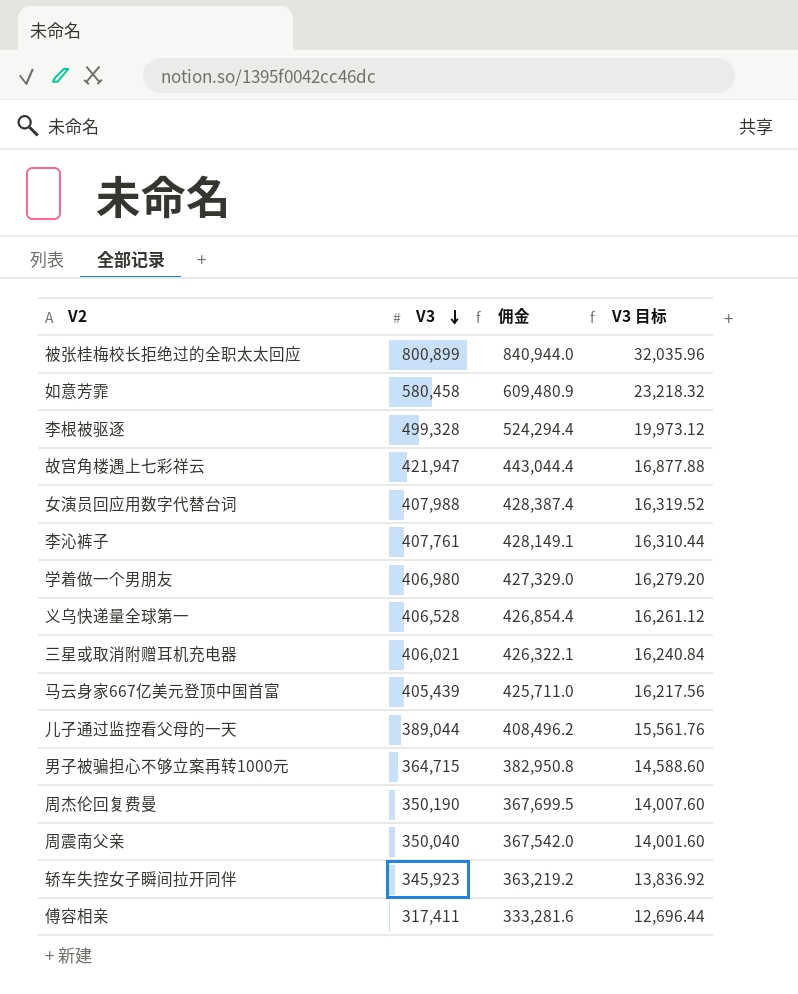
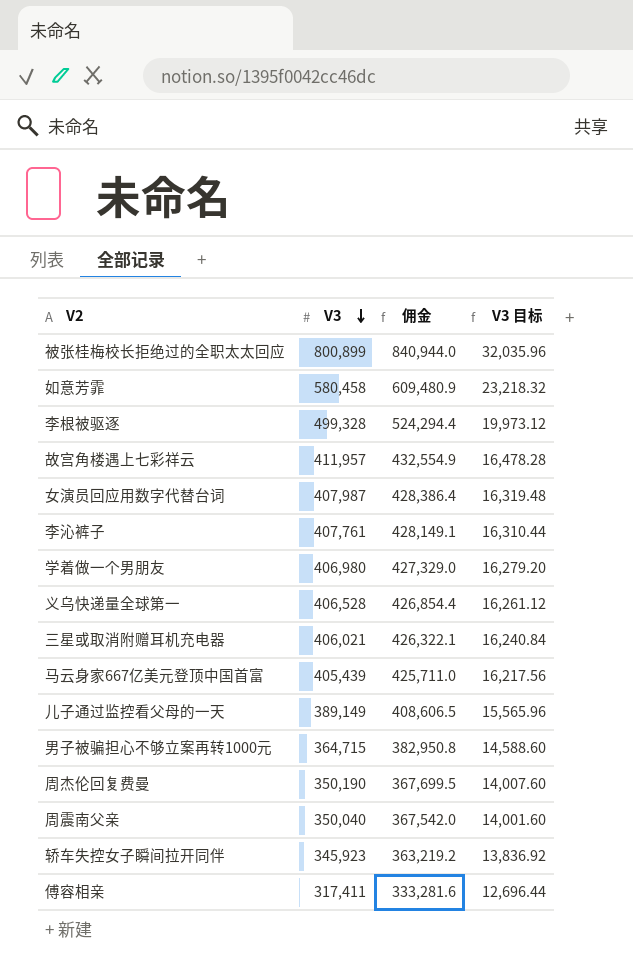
故宫角楼遇上七彩祥云 | V3: 421,947 -> 411,957
故宫角楼遇上七彩祥云 | 佣金: 443,044.4 -> 432,554.9
故宫角楼遇上七彩祥云 | V3 目标: 16,877.88 -> 16,478.28
女演员回应用数字代替台词 | V3: 407,988 -> 407,987
女演员回应用数字代替台词 | 佣金: 428,387.4 -> 428,386.4
女演员回应用数字代替台词 | V3 目标: 16,319.52 -> 16,319.48
儿子通过监控看父母的一天 | V3: 389,044 -> 389,149
儿子通过监控看父母的一天 | 佣金: 408,496.2 -> 408,606.5
儿子通过监控看父母的一天 | V3 目标: 15,561.76 -> 15,565.96

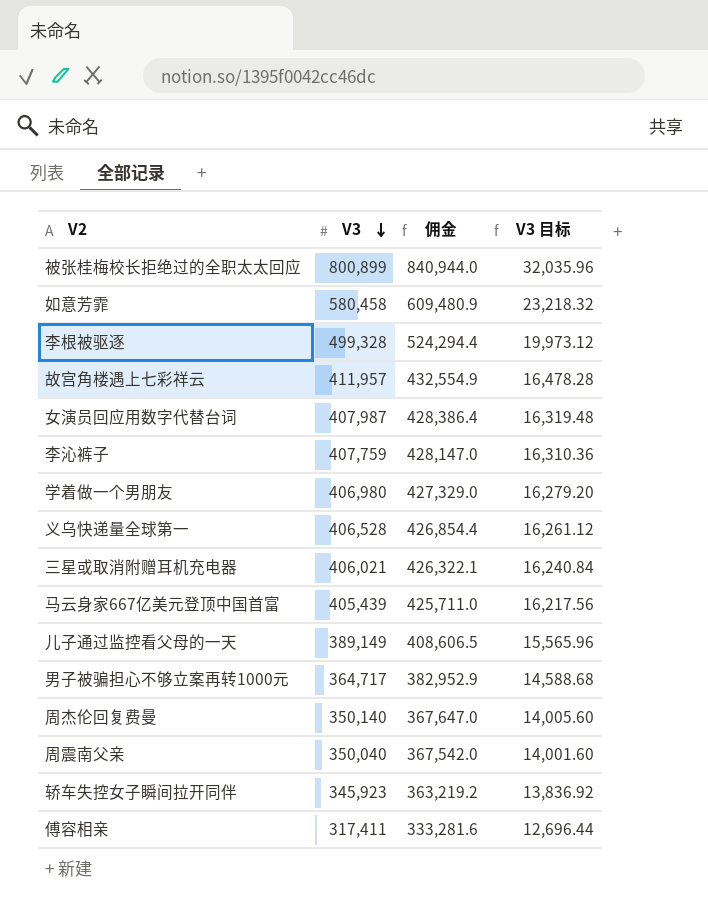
李沁裤子 | V3: 407,761 -> 407,759
李沁裤子 | 佣金: 428,149.1 -> 428,147.0
李沁裤子 | V3 目标: 16,310.44 -> 16,310.36
男子被骗担心不够立案再转1000元 | V3: 364,715 -> 364,717
男子被骗担心不够立案再转1000元 | 佣金: 382,950.8 -> 382,952.9
男子被骗担心不够立案再转1000元 | V3 目标: 14,588.60 -> 14,588.68
周杰伦回复费曼 | V3: 350,190 -> 350,140
周杰伦回复费曼 | 佣金: 367,699.5 -> 367,647.0
周杰伦回复费曼 | V3 目标: 14,007.60 -> 14,005.60

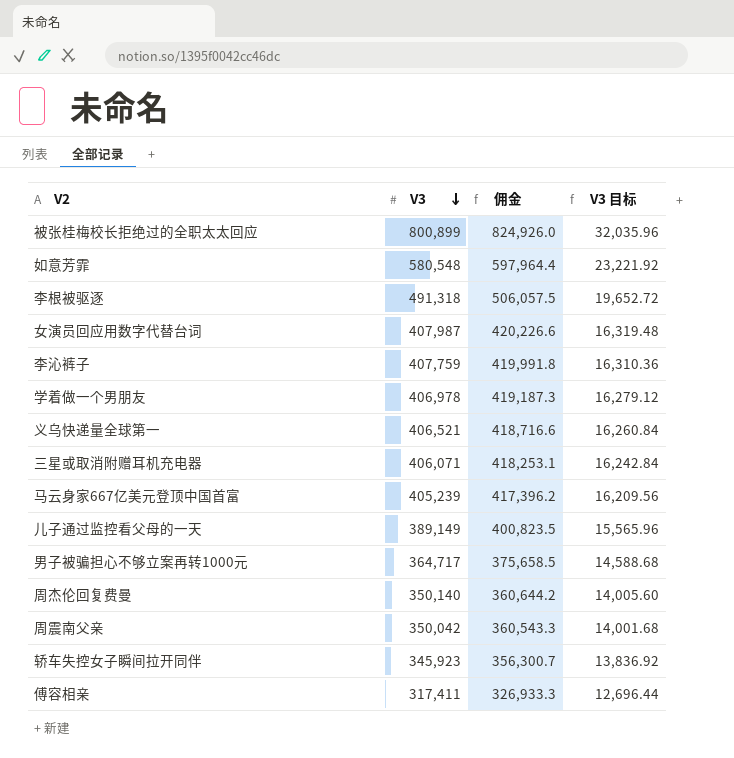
column 佣金 | formula: [V3] * 1.05 -> [V3] * 1.03
row 故宫角楼遇上七彩祥云: 411,957 | 432,554.9 | 16,478.28 -> none
如意芳霏 | V3: 580,458 -> 580,548
如意芳霏 | V3 目标: 23,218.32 -> 23,221.92
李根被驱逐 | V3: 499,328 -> 491,318
李根被驱逐 | V3 目标: 19,973.12 -> 19,652.72
学着做一个男朋友 | V3: 406,980 -> 406,978
学着做一个男朋友 | V3 目标: 16,279.20 -> 16,279.12
义乌快递量全球第一 | V3: 406,528 -> 406,521
义乌快递量全球第一 | V3 目标: 16,261.12 -> 16,260.84
三星或取消附赠耳机充电器 | V3: 406,021 -> 406,071
三星或取消附赠耳机充电器 | V3 目标: 16,240.84 -> 16,242.84
马云身家667亿美元登顶中国首富 | V3: 405,439 -> 405,239
马云身家667亿美元登顶中国首富 | V3 目标: 16,217.56 -> 16,209.56
周震南父亲 | V3: 350,040 -> 350,042
周震南父亲 | V3 目标: 14,001.60 -> 14,001.68

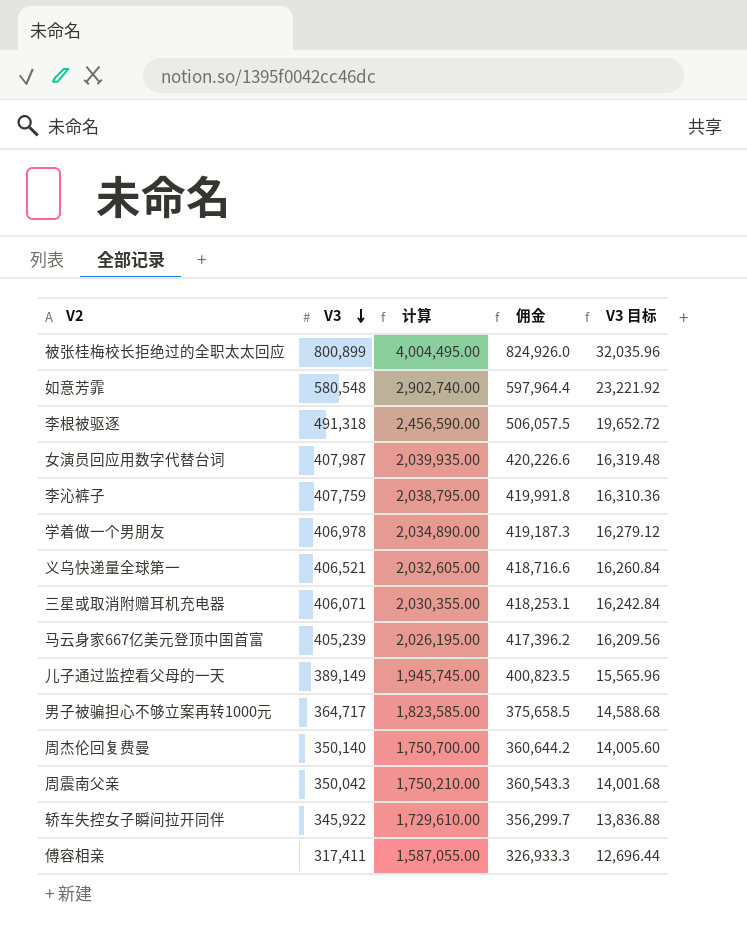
column 计算 | formula: none -> [V3] * 5
轿车失控女子瞬间拉开同伴 | V3: 345,923 -> 345,922
轿车失控女子瞬间拉开同伴 | 佣金: 356,300.7 -> 356,299.7
轿车失控女子瞬间拉开同伴 | V3 目标: 13,836.92 -> 13,836.88

